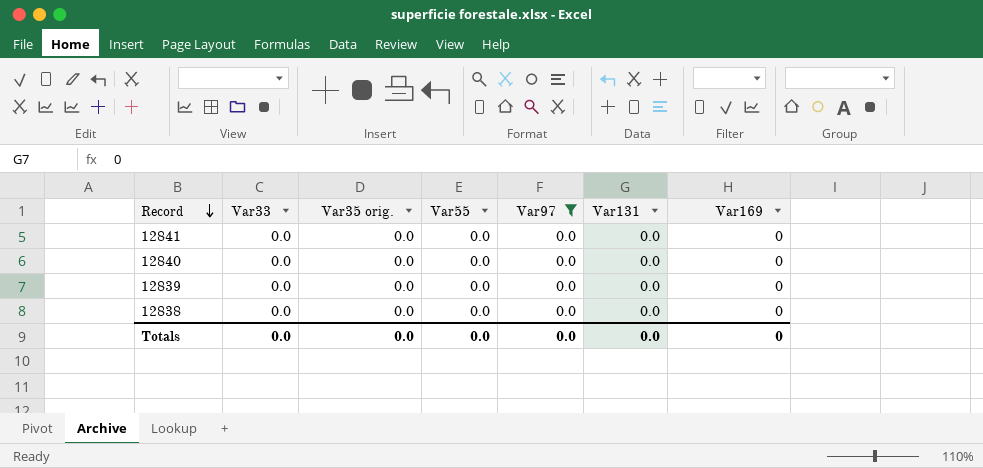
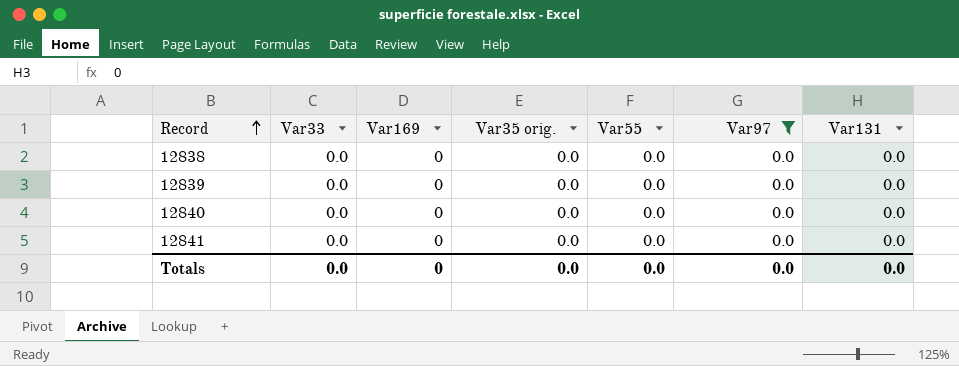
row order: Record descending -> Record ascending
column Var169 | position: 7 -> 3

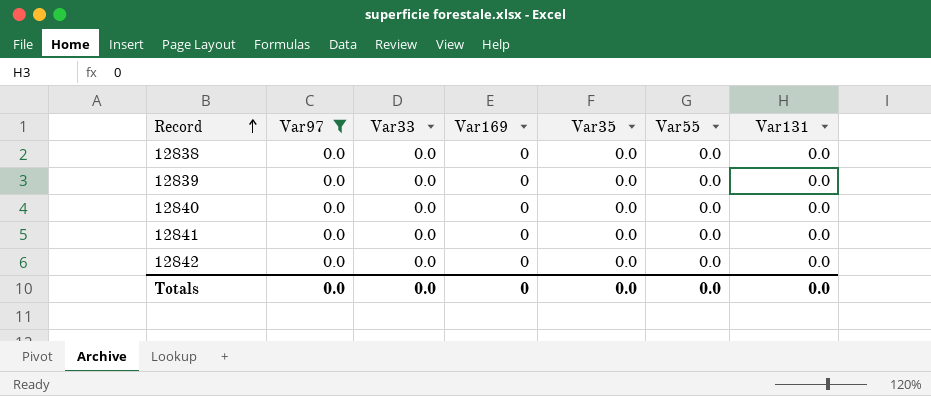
column Var97 | position: 6 -> 2
column name: Var35 orig. -> Var35
row 12842: none -> 0.0 | 0.0 | 0 | 0.0 | 0.0 | 0.0

